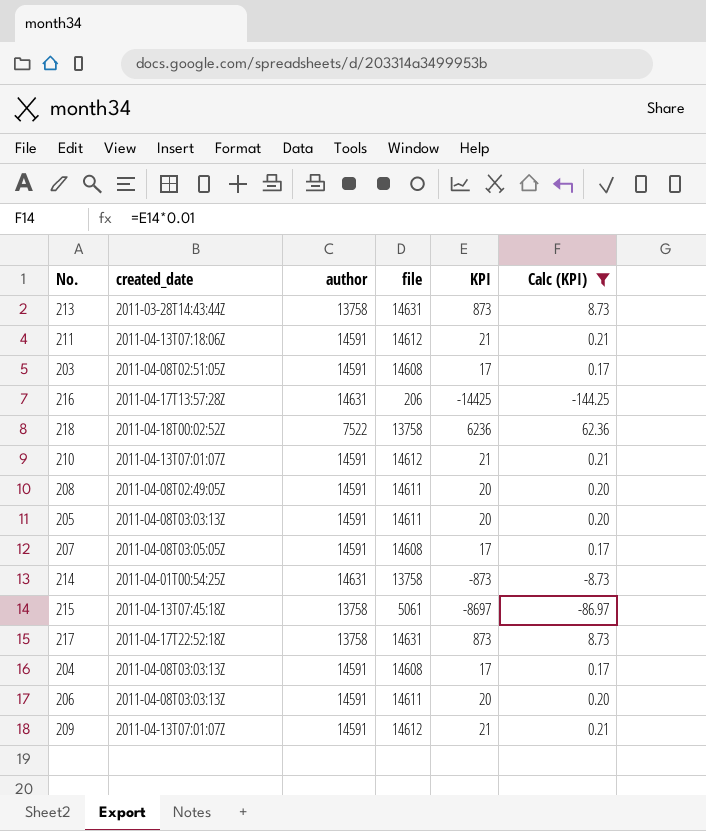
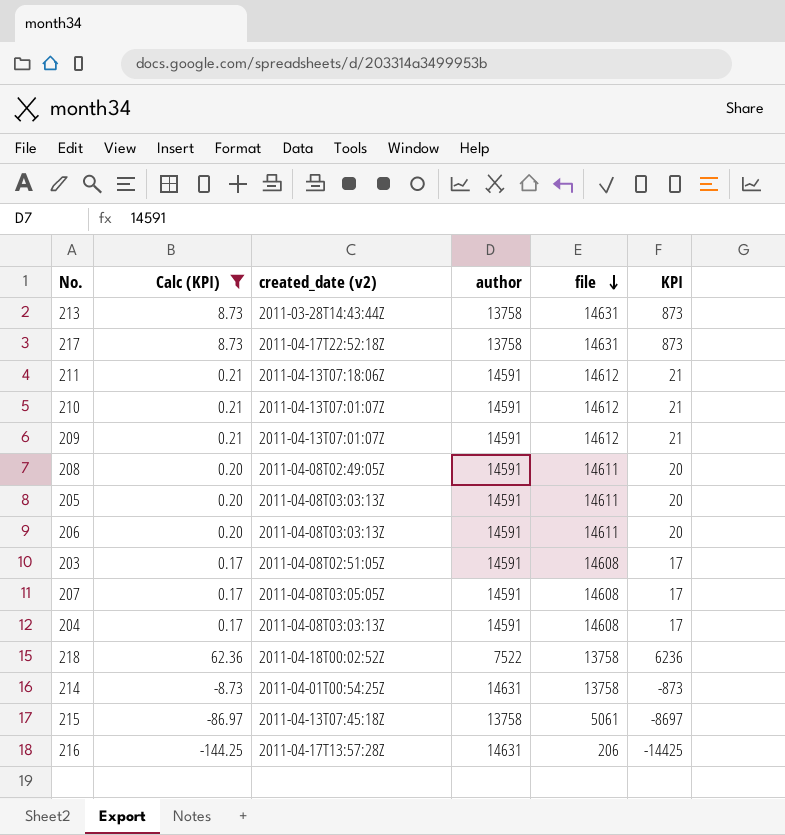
row order: none -> file descending
column Calc (KPI) | position: 6 -> 2
column name: created_date -> created_date (v2)

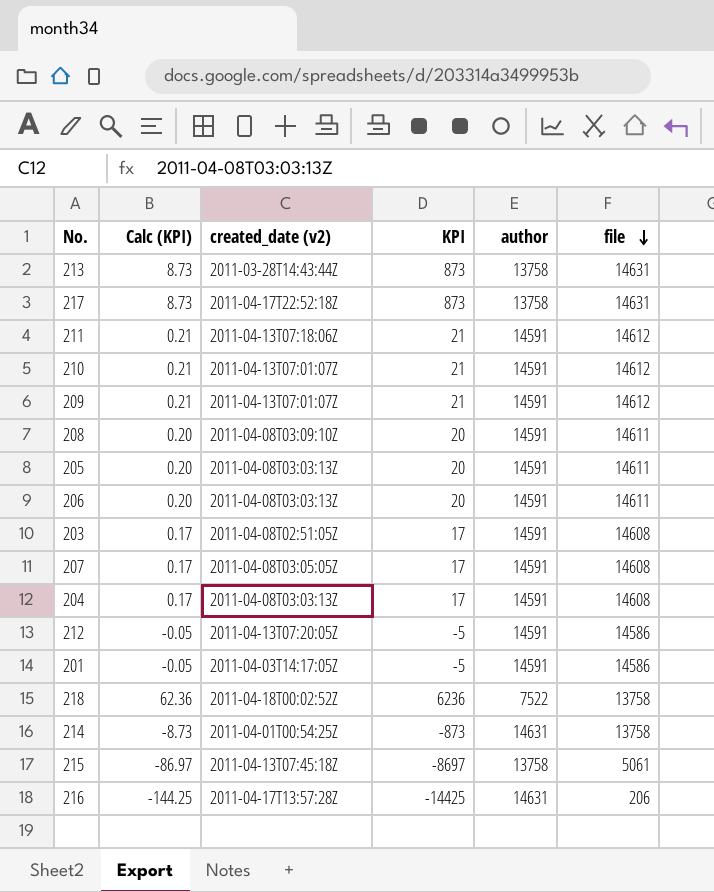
filter: Calc (KPI) != -0.05 -> none
column KPI | position: 6 -> 4
208 | created_date (v2): 2011-04-08T02:49:05Z -> 2011-04-08T03:09:10Z

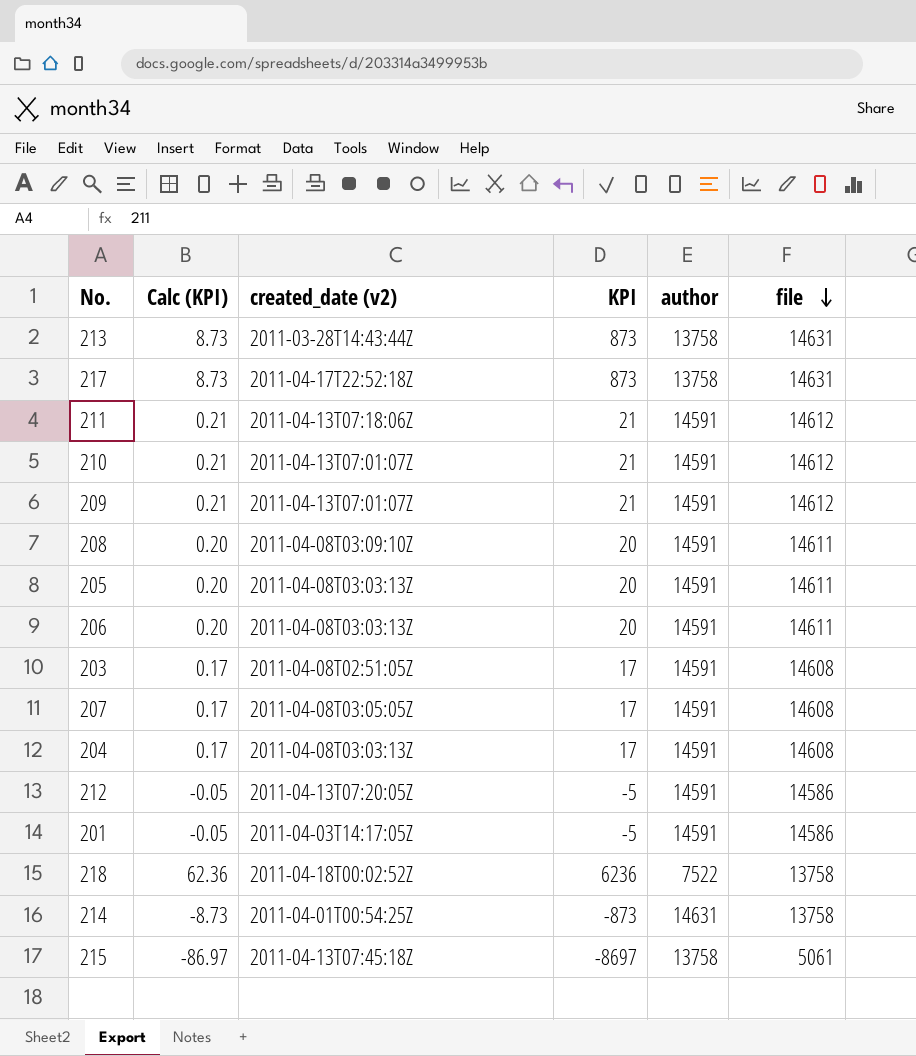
row 216: -144.25 | 2011-04-17T13:57:28Z | -14425 | 14631 | 206 -> none

